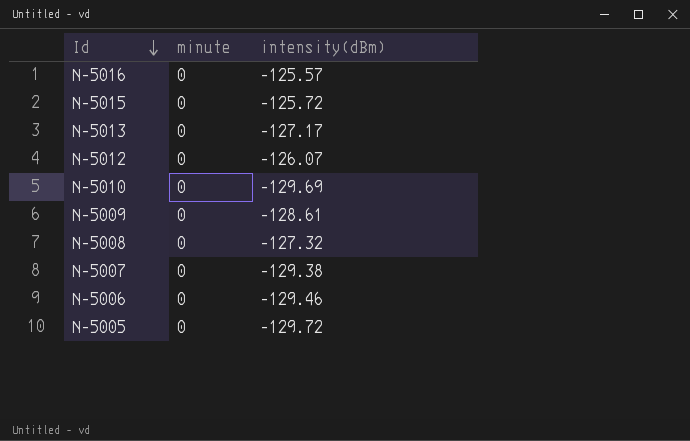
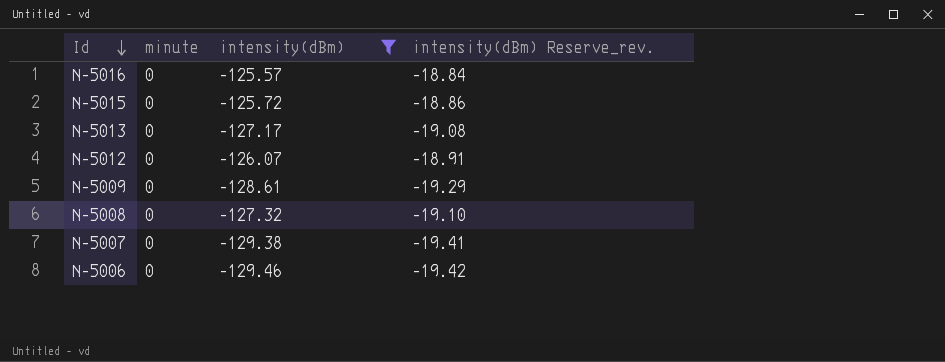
filter: none -> intensity(dBm) >= -129.46
column intensity(dBm) Reserve_rev. | formula: none -> [intensity(dBm)] * 0.15

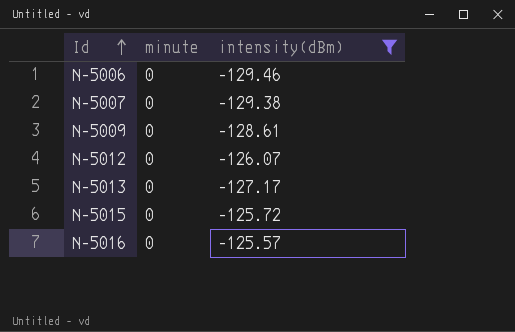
row order: Id descending -> Id ascending
column intensity(dBm) Reserve_rev. | formula: [intensity(dBm)] * 0.15 -> none
row N-5008: 0 | -127.32 | -19.10 -> none

